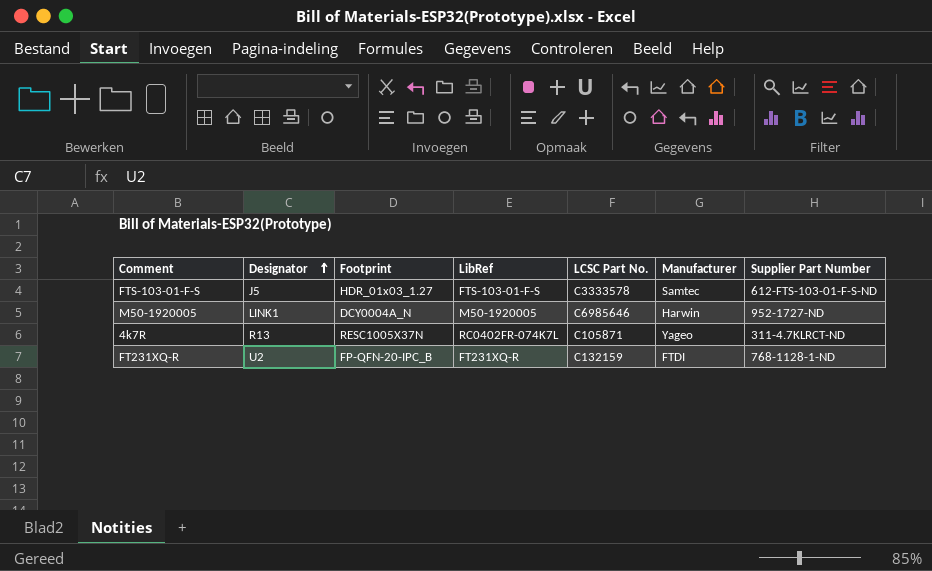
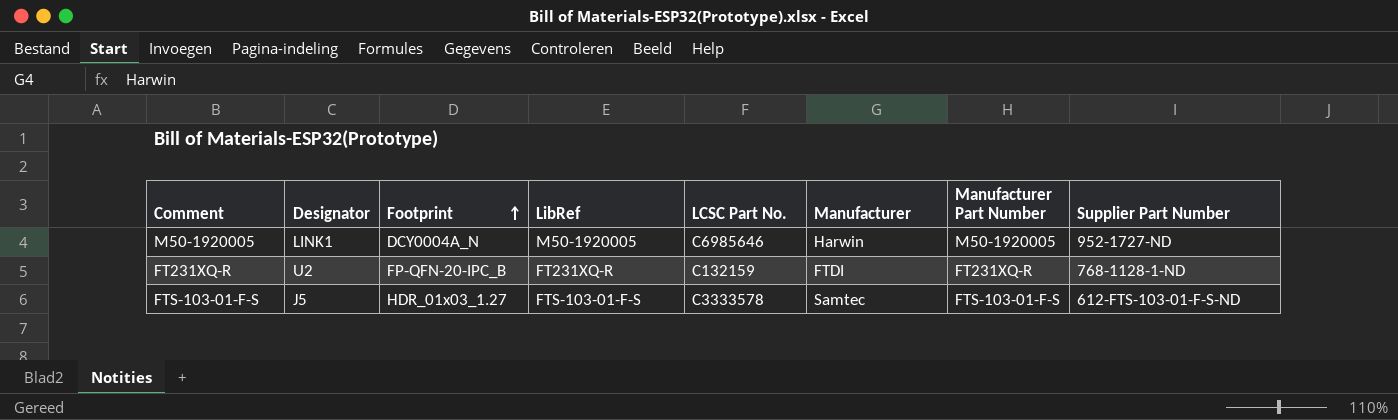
row order: Designator ascending -> Footprint ascending
column Manufacturer Part Number | position: none -> 7
row 4k7R: R13 | RESC1005X37N | RC0402FR-074K7L | C105871 | Yageo | 311-4.7KLRCT-ND -> none

